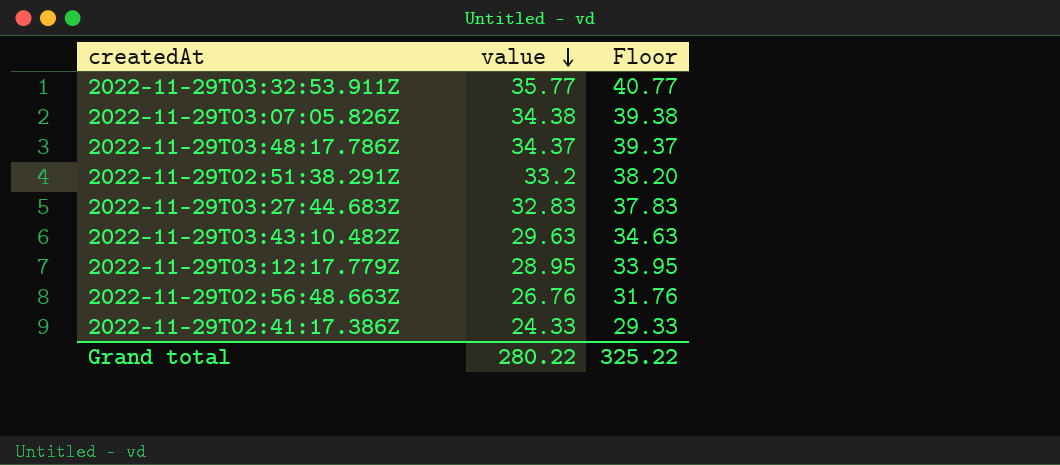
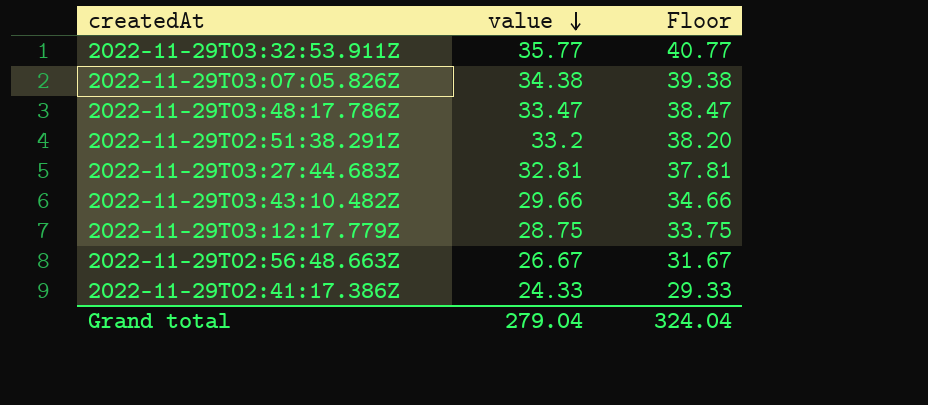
2022-11-29T03:48:17.786Z | value: 34.37 -> 33.47
2022-11-29T03:48:17.786Z | Floor: 39.37 -> 38.47
2022-11-29T03:27:44.683Z | value: 32.83 -> 32.81
2022-11-29T03:27:44.683Z | Floor: 37.83 -> 37.81
2022-11-29T03:43:10.482Z | value: 29.63 -> 29.66
2022-11-29T03:43:10.482Z | Floor: 34.63 -> 34.66
2022-11-29T03:12:17.779Z | value: 28.95 -> 28.75
2022-11-29T03:12:17.779Z | Floor: 33.95 -> 33.75
2022-11-29T02:56:48.663Z | value: 26.76 -> 26.67
2022-11-29T02:56:48.663Z | Floor: 31.76 -> 31.67
Grand total | value: 280.22 -> 279.04
Grand total | Floor: 325.22 -> 324.04

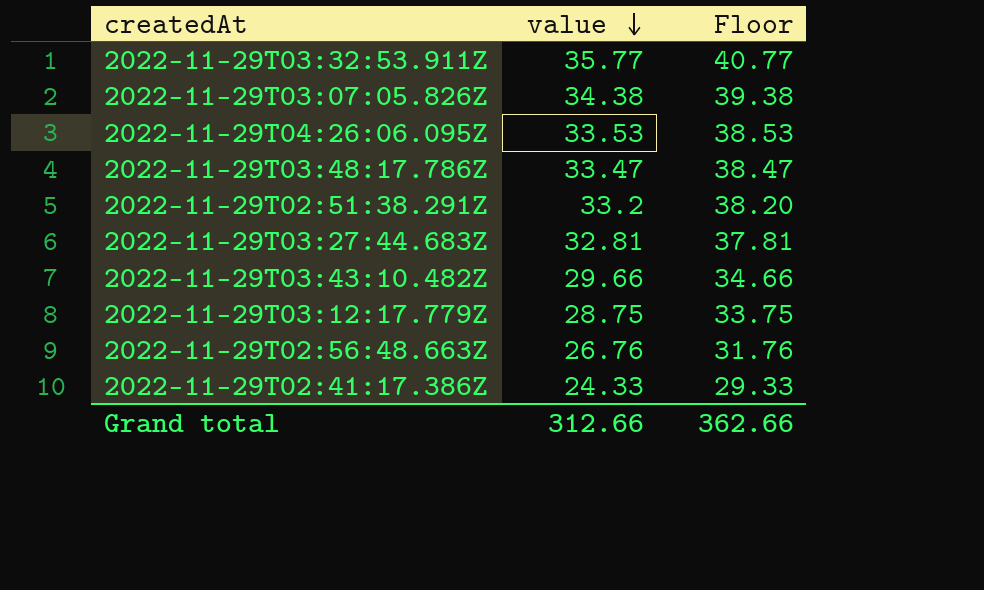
row 2022-11-29T04:26:06.095Z: none -> 33.53 | 38.53
2022-11-29T02:56:48.663Z | value: 26.67 -> 26.76
2022-11-29T02:56:48.663Z | Floor: 31.67 -> 31.76
Grand total | value: 279.04 -> 312.66
Grand total | Floor: 324.04 -> 362.66

